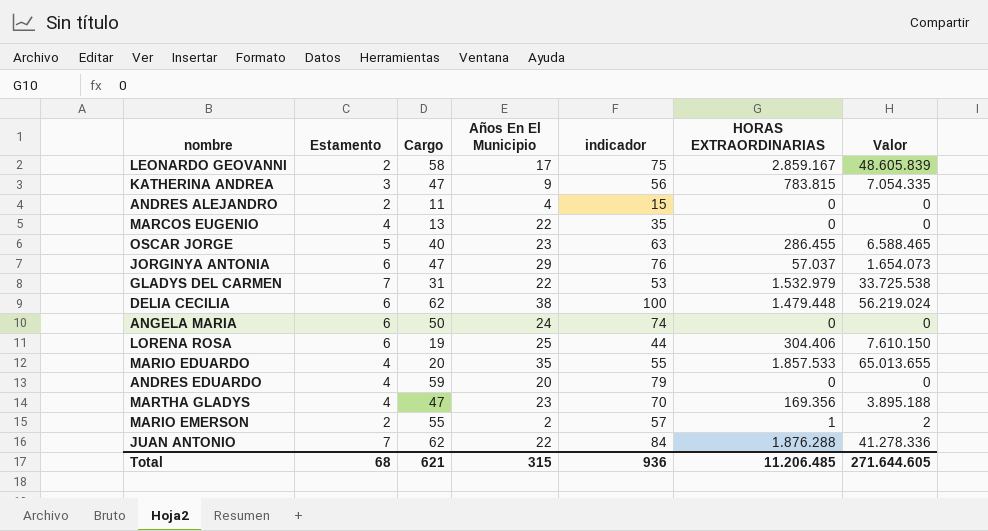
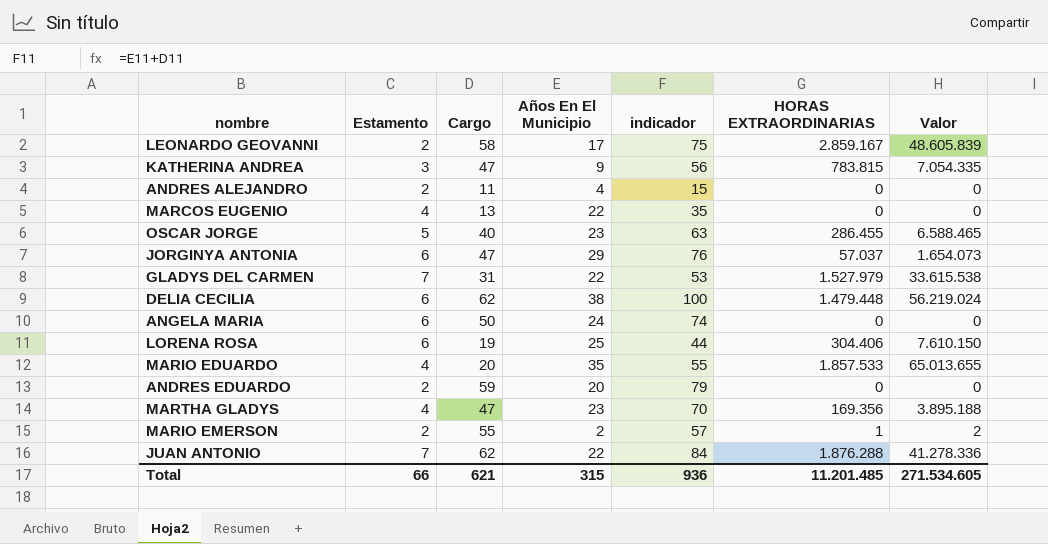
GLADYS DEL CARMEN | HORAS EXTRAORDINARIAS: 1.532.979 -> 1.527.979
GLADYS DEL CARMEN | Valor: 33.725.538 -> 33.615.538
ANDRES EDUARDO | Estamento: 4 -> 2
Total | Estamento: 68 -> 66
Total | HORAS EXTRAORDINARIAS: 11.206.485 -> 11.201.485
Total | Valor: 271.644.605 -> 271.534.605

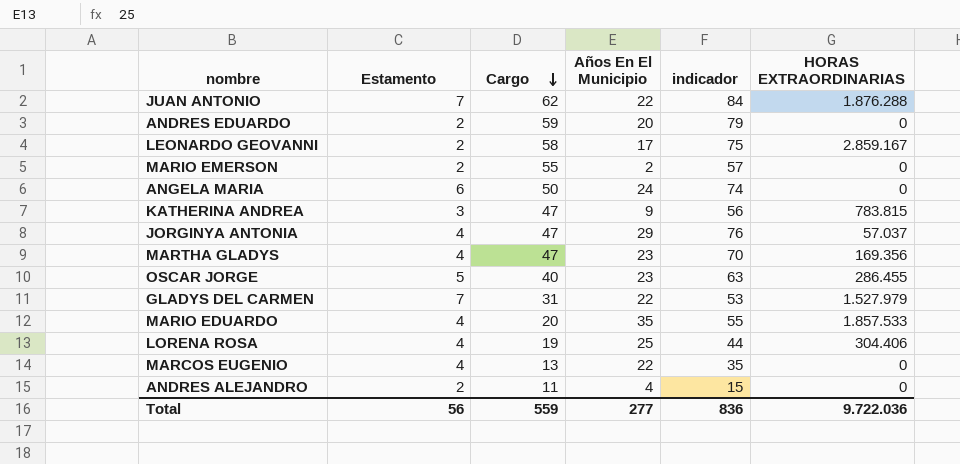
row order: none -> Cargo descending
column Valor | formula: [Años En El Municipio] * [HORAS EXTRAORDINARIAS] -> none
row DELIA CECILIA: 6 | 62 | 38 | 100 | 1.479.448 | 56.219.024 -> none
MARIO EMERSON | HORAS EXTRAORDINARIAS: 1 -> 0
JORGINYA ANTONIA | Estamento: 6 -> 4
LORENA ROSA | Estamento: 6 -> 4
Total | Estamento: 66 -> 56
Total | Cargo: 621 -> 559
Total | Años En El Municipio: 315 -> 277
Total | indicador: 936 -> 836
Total | HORAS EXTRAORDINARIAS: 11.201.485 -> 9.722.036

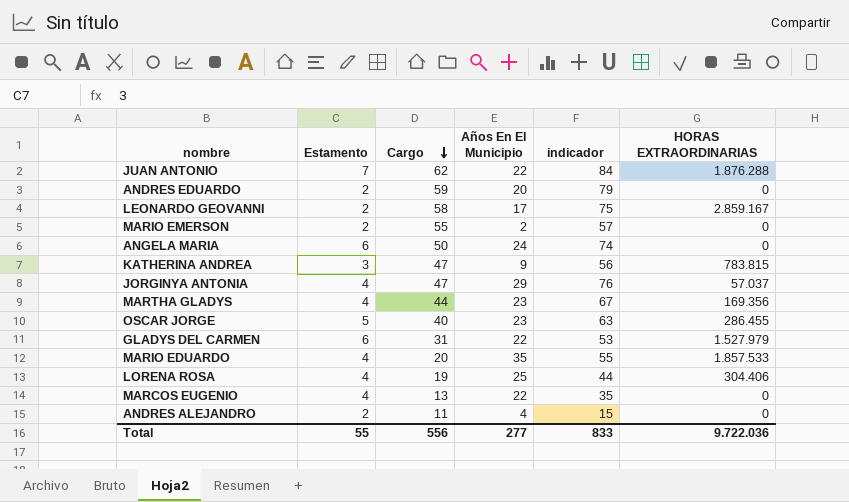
MARTHA GLADYS | Cargo: 47 -> 44
MARTHA GLADYS | indicador: 70 -> 67
GLADYS DEL CARMEN | Estamento: 7 -> 6
Total | Estamento: 56 -> 55
Total | Cargo: 559 -> 556
Total | indicador: 836 -> 833

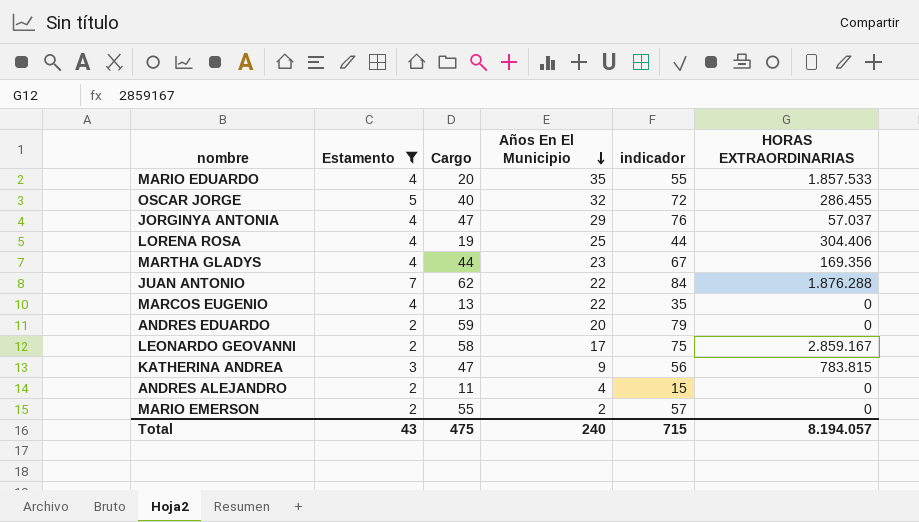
filter: none -> Estamento != 6
row order: Cargo descending -> Años En El Municipio descending
OSCAR JORGE | Años En El Municipio: 23 -> 32
OSCAR JORGE | indicador: 63 -> 72
Total | Estamento: 55 -> 43
Total | Cargo: 556 -> 475
Total | Años En El Municipio: 277 -> 240
Total | indicador: 833 -> 715
Total | HORAS EXTRAORDINARIAS: 9.722.036 -> 8.194.057

